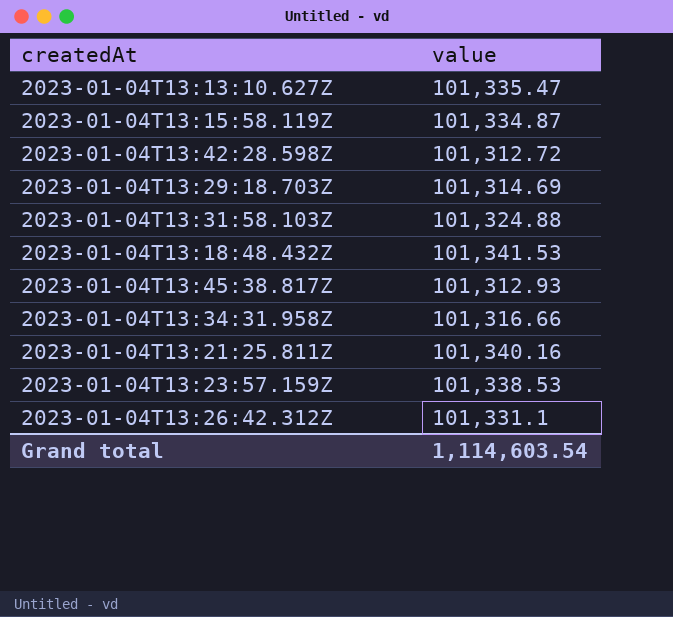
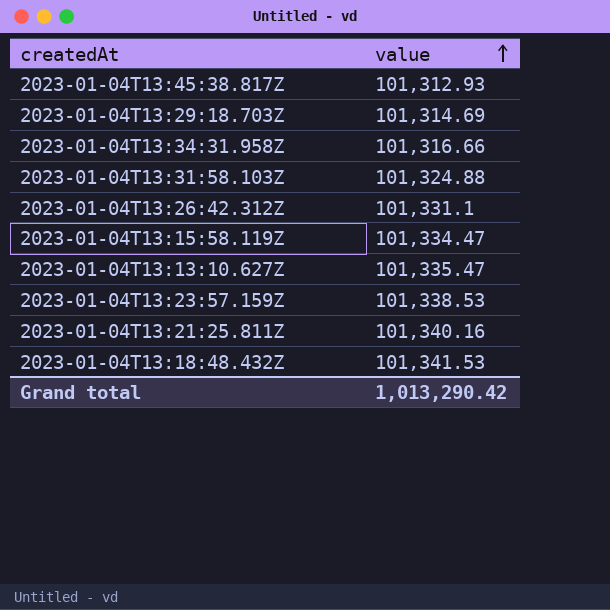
row order: none -> value ascending
row 2023-01-04T13:42:28.598Z: 101,312.72 -> none
2023-01-04T13:15:58.119Z | value: 101,334.87 -> 101,334.47
Grand total | value: 1,114,603.54 -> 1,013,290.42

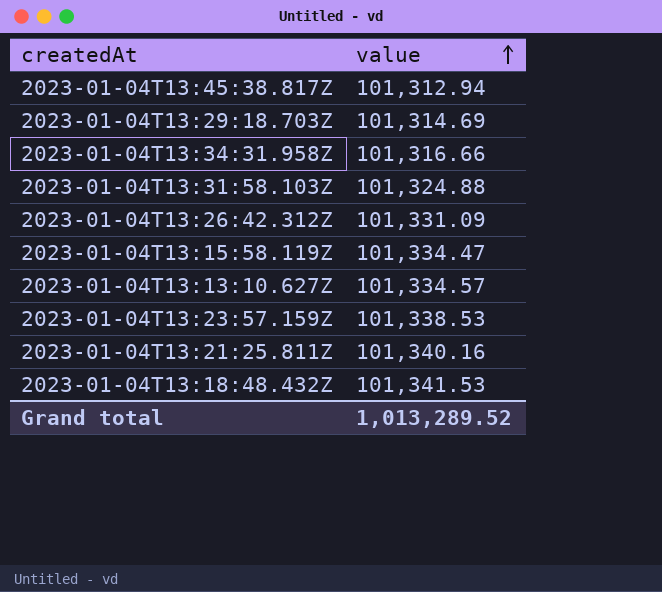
2023-01-04T13:45:38.817Z | value: 101,312.93 -> 101,312.94
2023-01-04T13:26:42.312Z | value: 101,331.1 -> 101,331.09
2023-01-04T13:13:10.627Z | value: 101,335.47 -> 101,334.57
Grand total | value: 1,013,290.42 -> 1,013,289.52

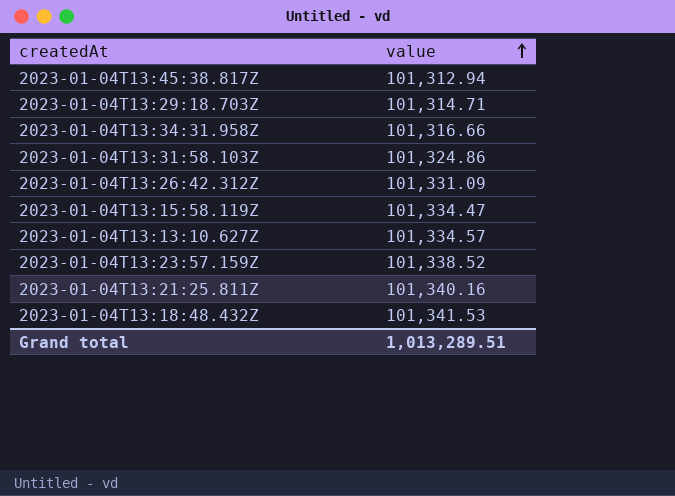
2023-01-04T13:29:18.703Z | value: 101,314.69 -> 101,314.71
2023-01-04T13:31:58.103Z | value: 101,324.88 -> 101,324.86
2023-01-04T13:23:57.159Z | value: 101,338.53 -> 101,338.52
Grand total | value: 1,013,289.52 -> 1,013,289.51

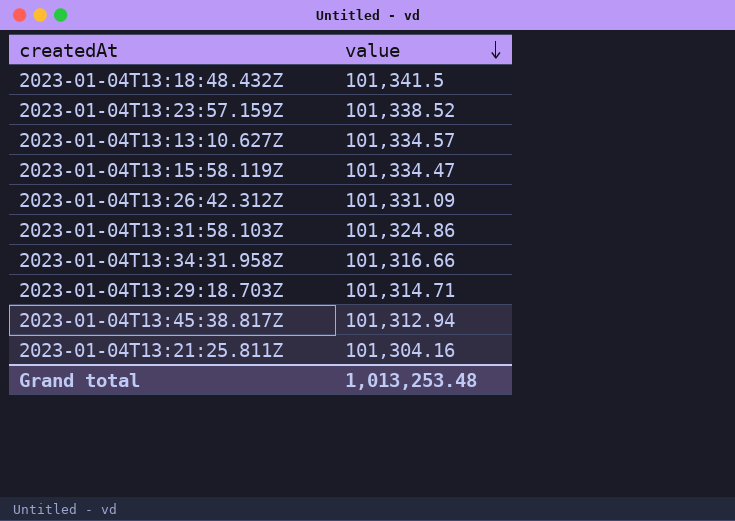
row order: value ascending -> value descending
2023-01-04T13:18:48.432Z | value: 101,341.53 -> 101,341.5
2023-01-04T13:21:25.811Z | value: 101,340.16 -> 101,304.16
Grand total | value: 1,013,289.51 -> 1,013,253.48

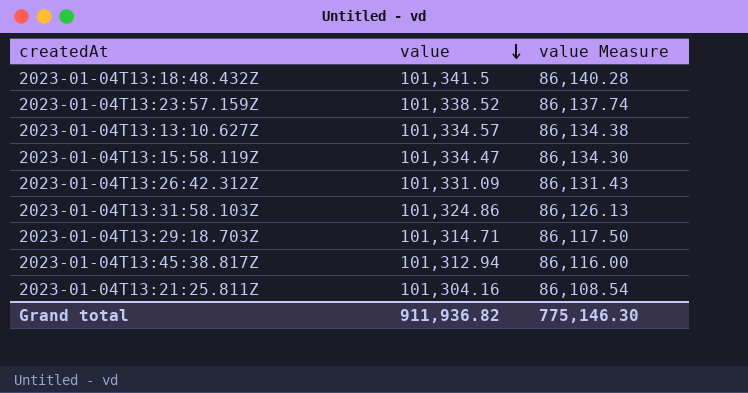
column value Measure | formula: none -> [value] * 0.85
row 2023-01-04T13:34:31.958Z: 101,316.66 -> none
Grand total | value: 1,013,253.48 -> 911,936.82

